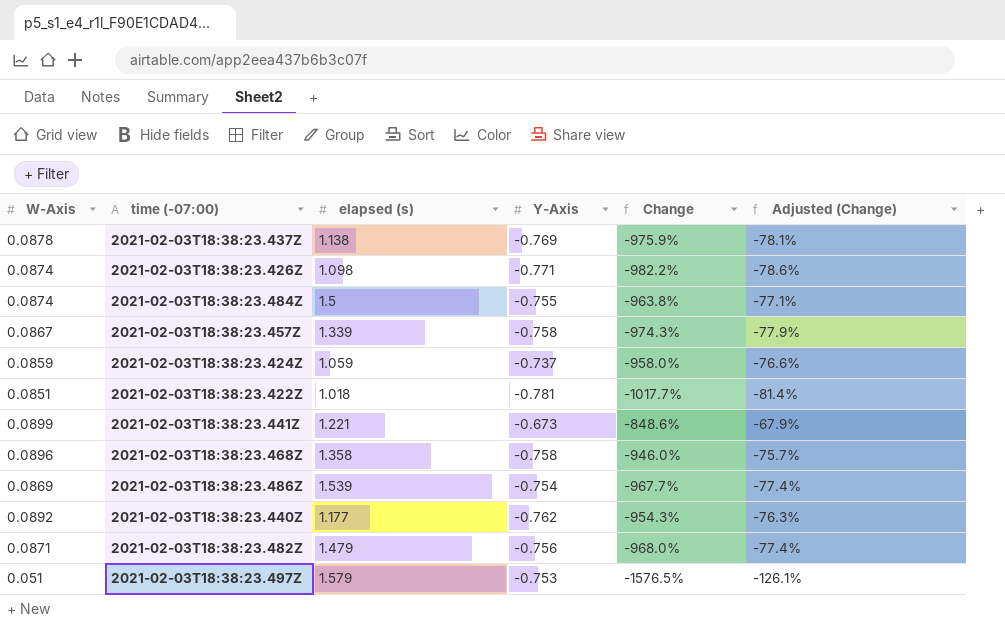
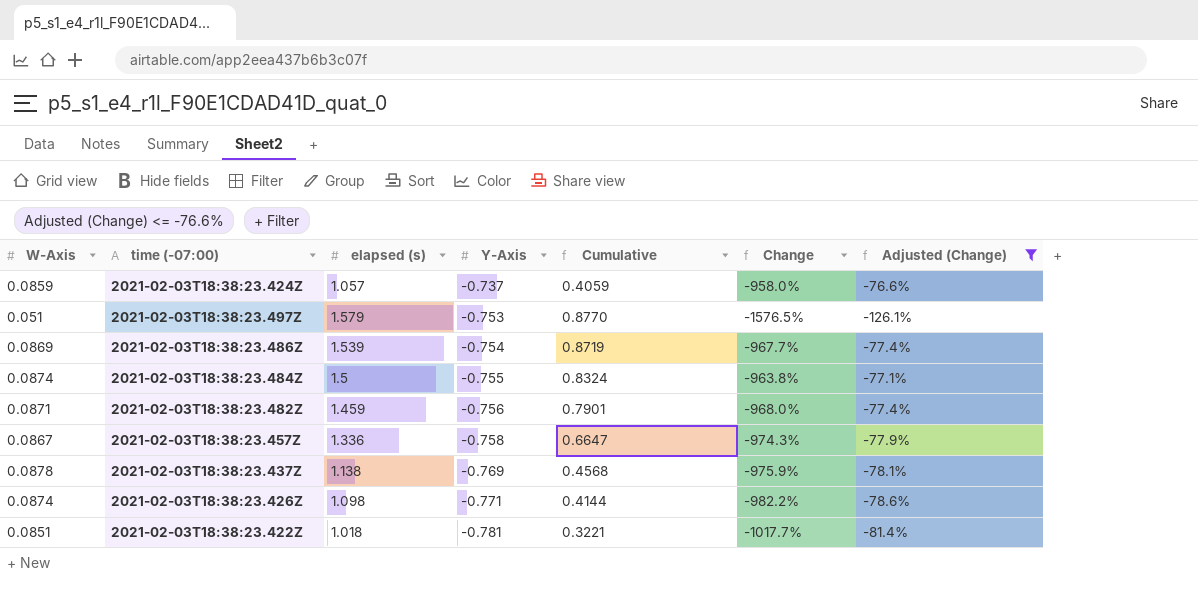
filter: none -> Adjusted (Change) <= -76.6%
row order: none -> Y-Axis descending
column Cumulative | formula: none -> [W-Axis] + [elapsed (s)] + [Y-Axis]
2021-02-03T18:38:23.424Z | elapsed (s): 1.059 -> 1.057
2021-02-03T18:38:23.482Z | elapsed (s): 1.479 -> 1.459
2021-02-03T18:38:23.457Z | elapsed (s): 1.339 -> 1.336

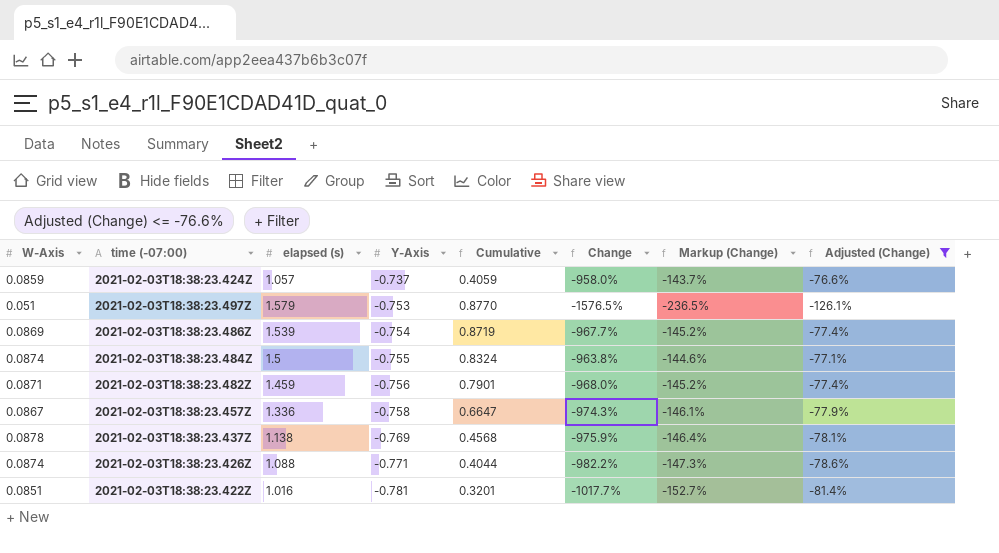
column Markup (Change) | formula: none -> [Change] * 0.15
2021-02-03T18:38:23.426Z | elapsed (s): 1.098 -> 1.088
2021-02-03T18:38:23.426Z | Cumulative: 0.4144 -> 0.4044
2021-02-03T18:38:23.422Z | elapsed (s): 1.018 -> 1.016
2021-02-03T18:38:23.422Z | Cumulative: 0.3221 -> 0.3201

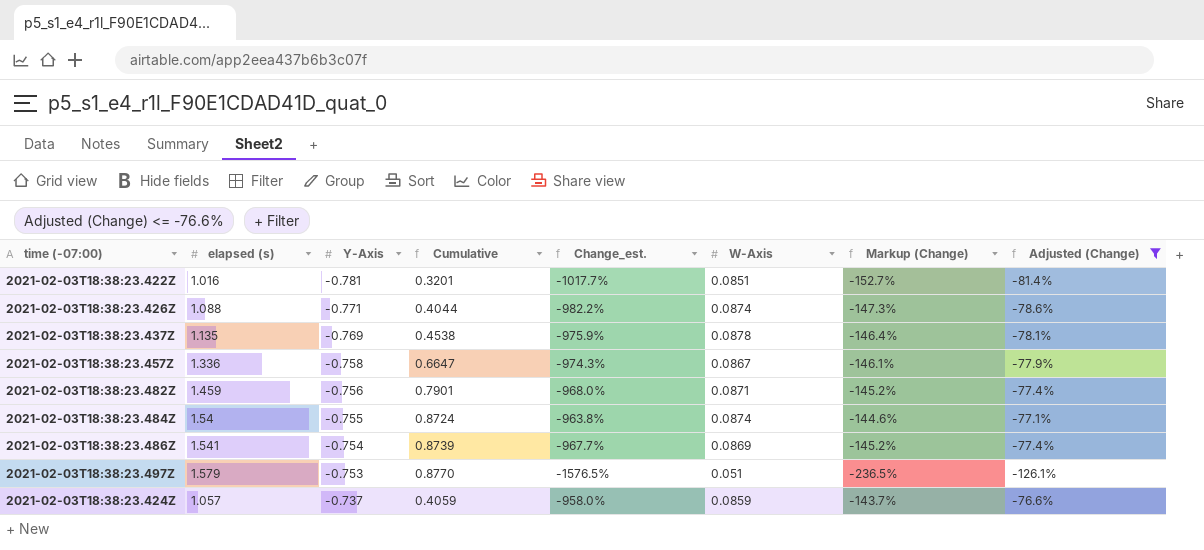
row order: Y-Axis descending -> Y-Axis ascending
column name: Change -> Change_est.
column W-Axis | position: 1 -> 6
2021-02-03T18:38:23.437Z | elapsed (s): 1.138 -> 1.135
2021-02-03T18:38:23.437Z | Cumulative: 0.4568 -> 0.4538
2021-02-03T18:38:23.484Z | elapsed (s): 1.5 -> 1.54
2021-02-03T18:38:23.484Z | Cumulative: 0.8324 -> 0.8724
2021-02-03T18:38:23.486Z | elapsed (s): 1.539 -> 1.541
2021-02-03T18:38:23.486Z | Cumulative: 0.8719 -> 0.8739

